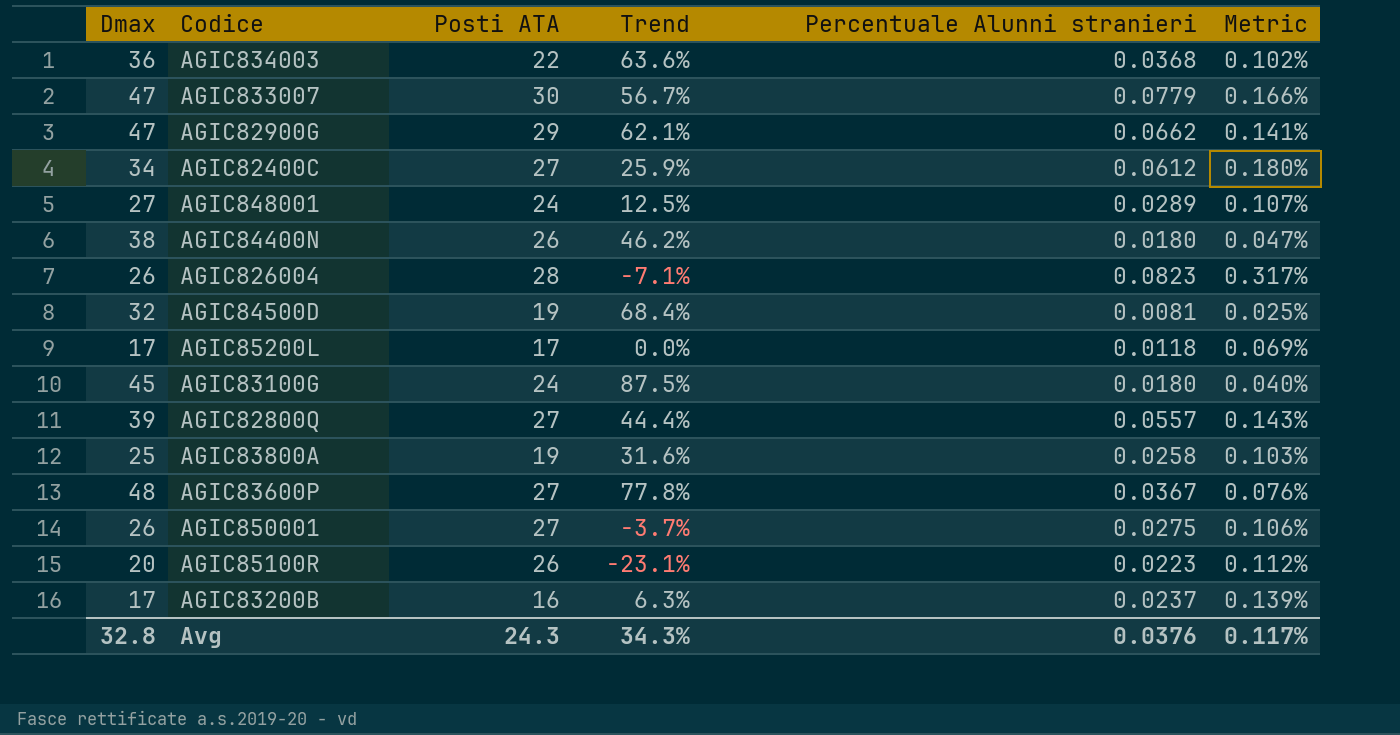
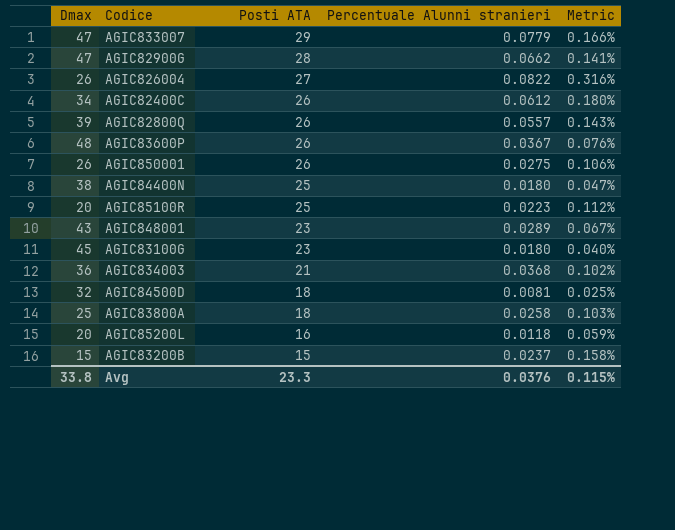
row order: none -> Posti ATA descending
column Trend | formula: ([Dmax] - [Posti ATA]) / [Posti ATA] -> none
AGIC833007 | Posti ATA: 30 -> 29
AGIC82900G | Posti ATA: 29 -> 28
AGIC826004 | Posti ATA: 28 -> 27
AGIC826004 | Percentuale Alunni stranieri: 0.0823 -> 0.0822
AGIC826004 | Metric: 0.317% -> 0.316%
AGIC82400C | Posti ATA: 27 -> 26
AGIC82800Q | Posti ATA: 27 -> 26
AGIC83600P | Posti ATA: 27 -> 26
AGIC850001 | Posti ATA: 27 -> 26
AGIC84400N | Posti ATA: 26 -> 25
AGIC85100R | Posti ATA: 26 -> 25
AGIC848001 | Dmax: 27 -> 43
AGIC848001 | Posti ATA: 24 -> 23
AGIC848001 | Metric: 0.107% -> 0.067%
AGIC83100G | Posti ATA: 24 -> 23
AGIC834003 | Posti ATA: 22 -> 21
AGIC84500D | Posti ATA: 19 -> 18
AGIC83800A | Posti ATA: 19 -> 18
AGIC85200L | Dmax: 17 -> 20
AGIC85200L | Posti ATA: 17 -> 16
AGIC85200L | Metric: 0.069% -> 0.059%
AGIC83200B | Dmax: 17 -> 15
AGIC83200B | Posti ATA: 16 -> 15
AGIC83200B | Metric: 0.139% -> 0.158%
Avg | Dmax: 32.8 -> 33.8
Avg | Posti ATA: 24.3 -> 23.3
Avg | Metric: 0.117% -> 0.115%

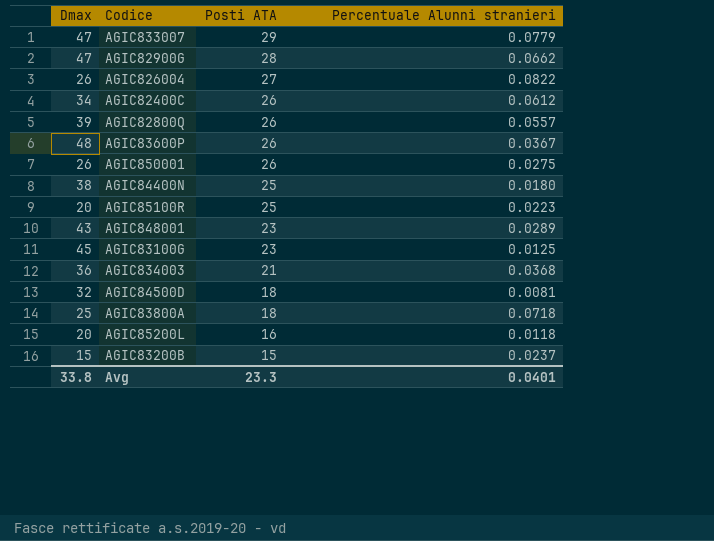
column Metric | formula: [Percentuale Alunni stranieri] / [Dmax] -> none
AGIC83100G | Percentuale Alunni stranieri: 0.0180 -> 0.0125
AGIC83800A | Percentuale Alunni stranieri: 0.0258 -> 0.0718
Avg | Percentuale Alunni stranieri: 0.0376 -> 0.0401

